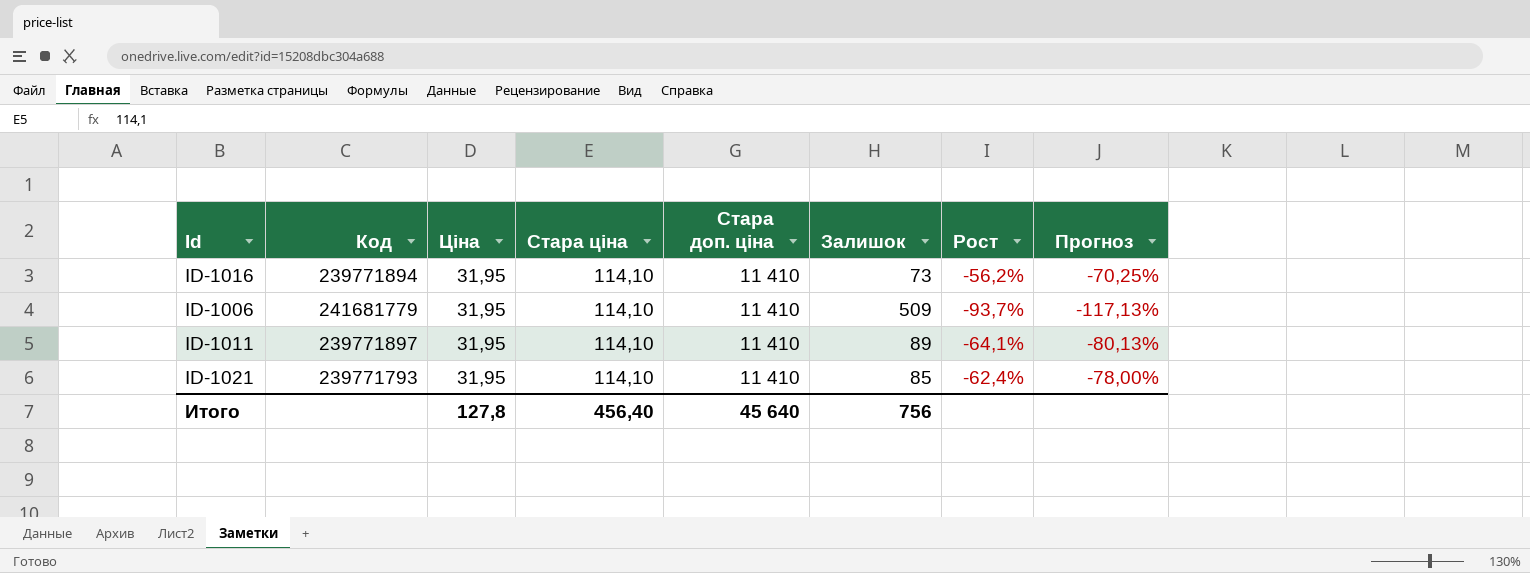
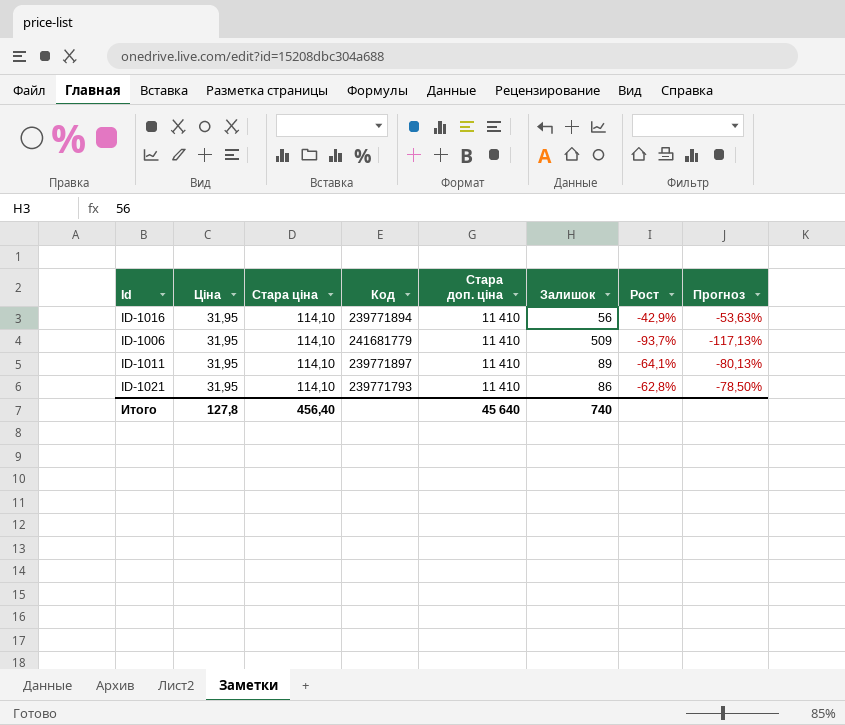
column Код | position: 2 -> 4
ID-1016 | Залишок: 73 -> 56
ID-1016 | Рост: -56,2% -> -42,9%
ID-1016 | Прогноз: -70,25% -> -53,63%
ID-1021 | Залишок: 85 -> 86
ID-1021 | Рост: -62,4% -> -62,8%
ID-1021 | Прогноз: -78,00% -> -78,50%
Итого | Залишок: 756 -> 740

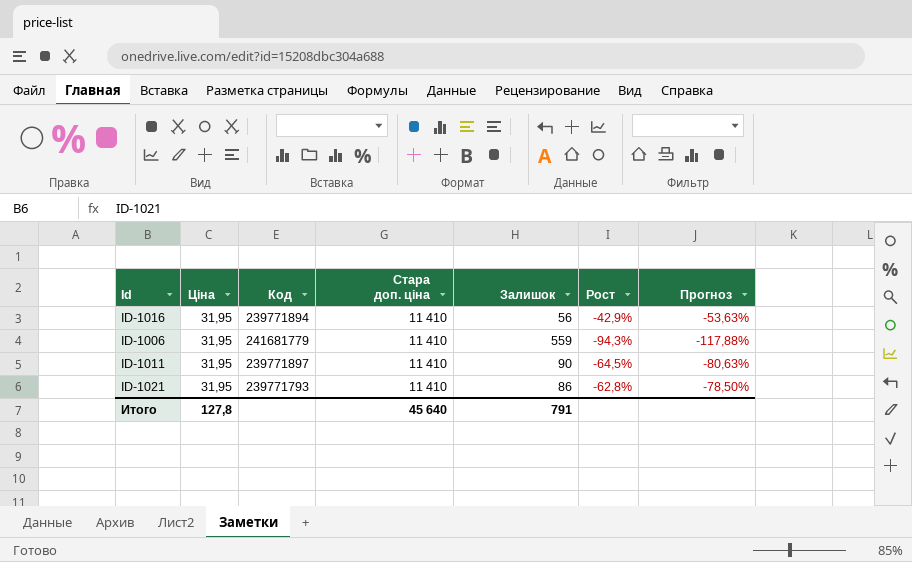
column Стара ціна | position: 3 -> none
ID-1006 | Залишок: 509 -> 559
ID-1006 | Рост: -93,7% -> -94,3%
ID-1006 | Прогноз: -117,13% -> -117,88%
ID-1011 | Залишок: 89 -> 90
ID-1011 | Рост: -64,1% -> -64,5%
ID-1011 | Прогноз: -80,13% -> -80,63%
Итого | Залишок: 740 -> 791

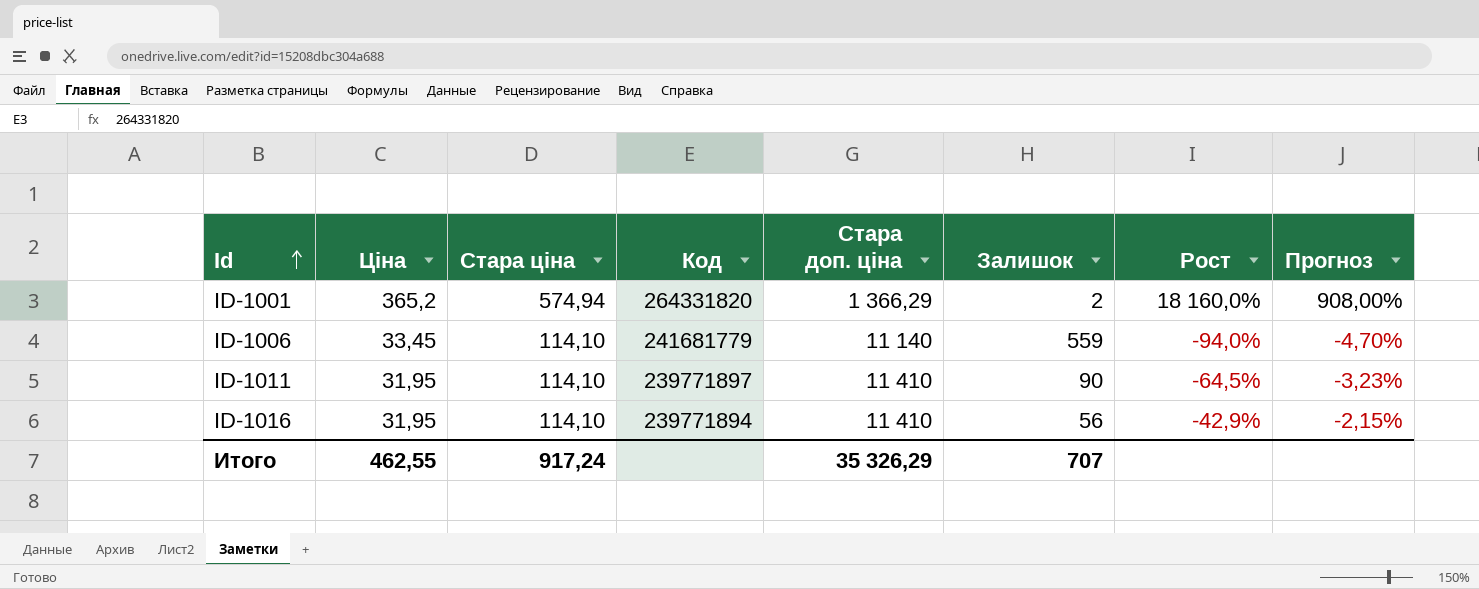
row order: none -> Id ascending
column Стара ціна | position: none -> 3
column Прогноз | formula: [Рост] * 1,25 -> [Рост] * 0,05
row ID-1021: 31,95 | 239771793 | 11 410 | 86 | -62,8% | -78,50% -> none
row ID-1001: none -> 365,2 | 574,94 | 264331820 | 1 366,29 | 2 | 18 160,0% | 908,00%
ID-1006 | Ціна: 31,95 -> 33,45
ID-1006 | Стара доп. ціна: 11 410 -> 11 140
ID-1006 | Рост: -94,3% -> -94,0%
Итого | Ціна: 127,8 -> 462,55
Итого | Стара доп. ціна: 45 640 -> 35 326,29
Итого | Залишок: 791 -> 707

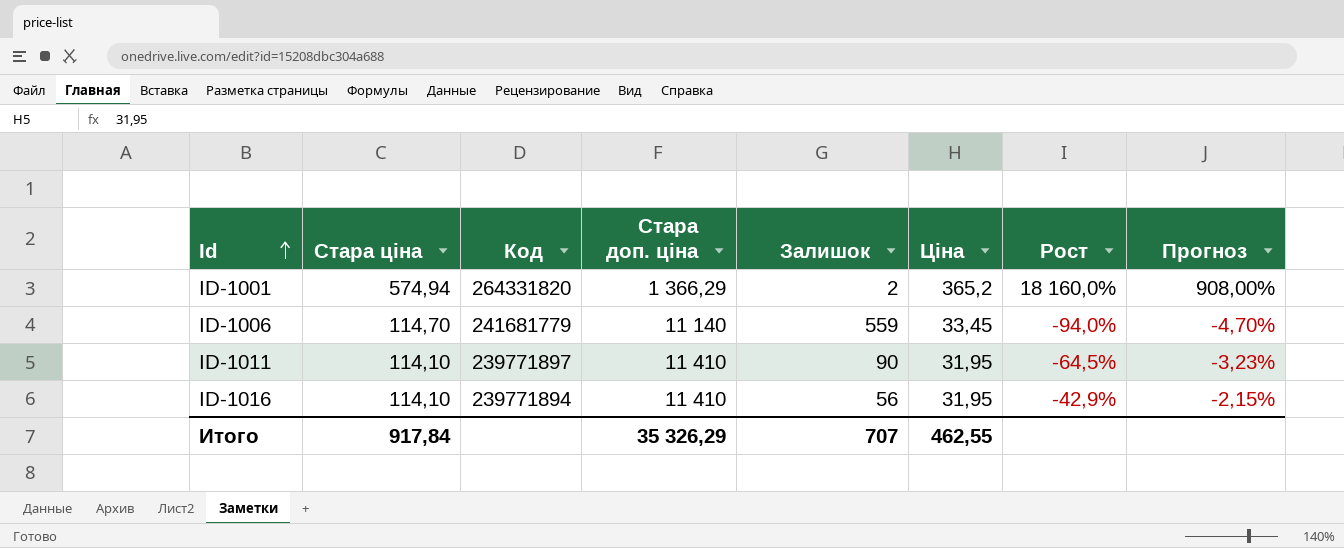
column Ціна | position: 2 -> 6
ID-1006 | Стара ціна: 114,10 -> 114,70
Итого | Стара ціна: 917,24 -> 917,84

